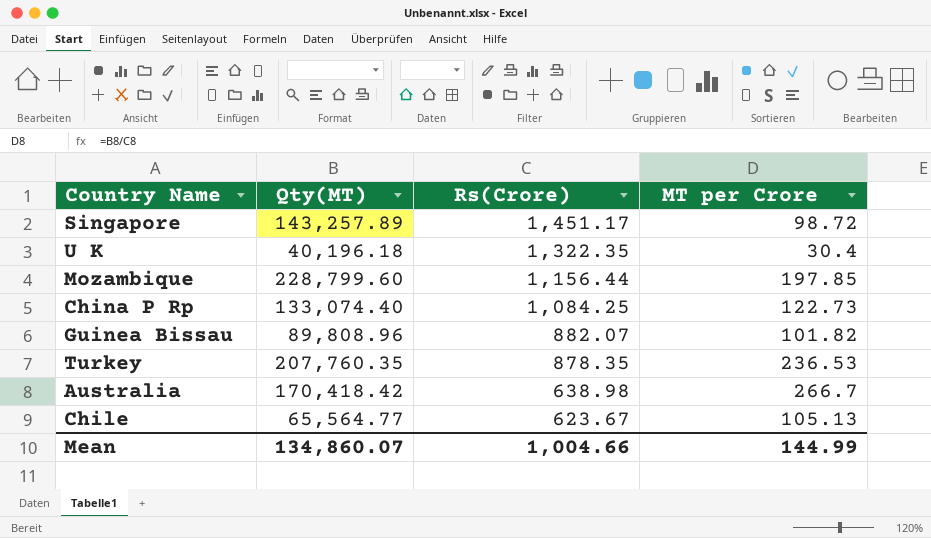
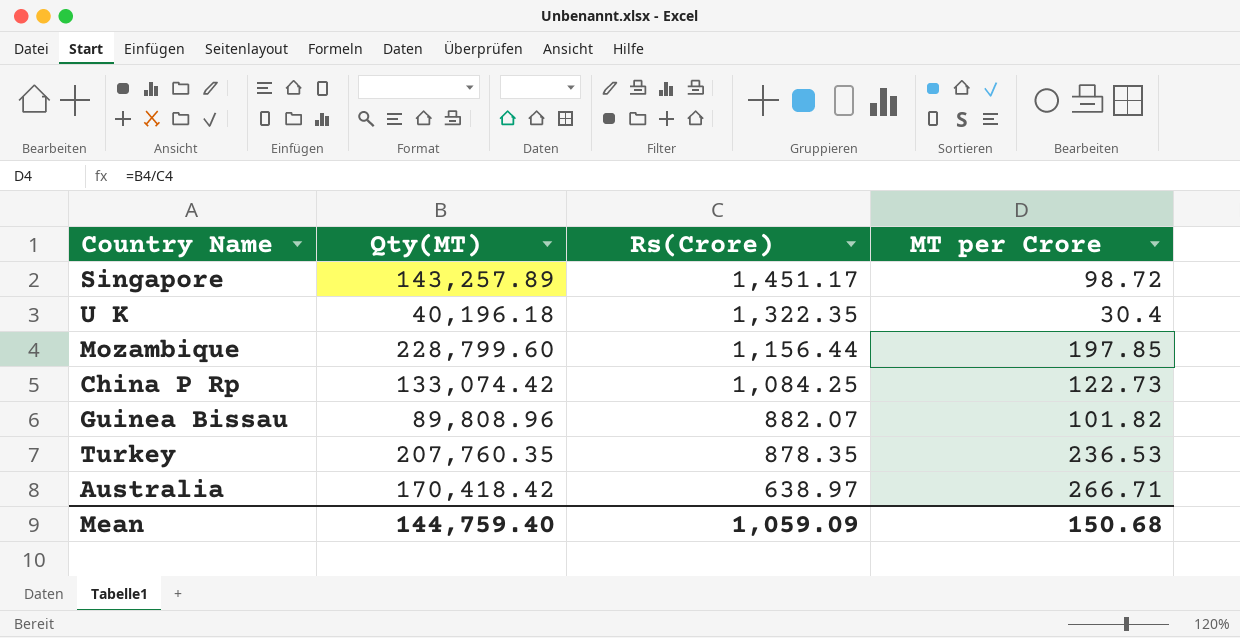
row Chile: 65,564.77 | 623.67 | 105.13 -> none
China P Rp | Qty(MT): 133,074.40 -> 133,074.42
Australia | Rs(Crore): 638.98 -> 638.97
Australia | MT per Crore: 266.7 -> 266.71
Mean | Qty(MT): 134,860.07 -> 144,759.40
Mean | Rs(Crore): 1,004.66 -> 1,059.09
Mean | MT per Crore: 144.99 -> 150.68

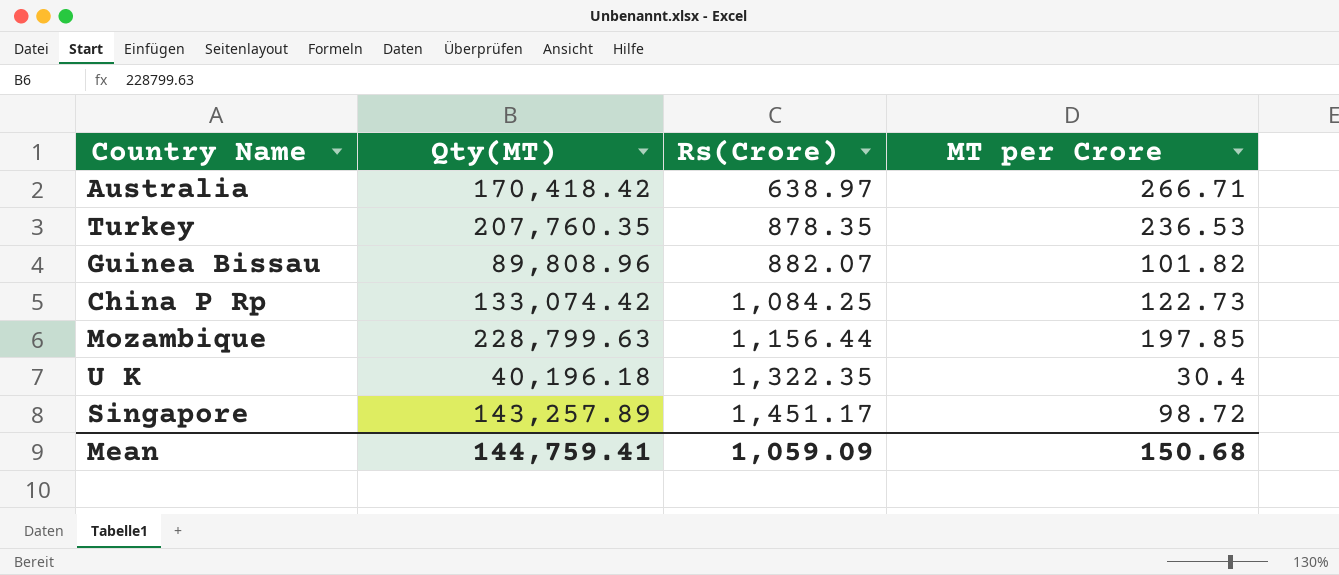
row order: Rs(Crore) descending -> Rs(Crore) ascending
Mozambique | Qty(MT): 228,799.60 -> 228,799.63
Mean | Qty(MT): 144,759.40 -> 144,759.41

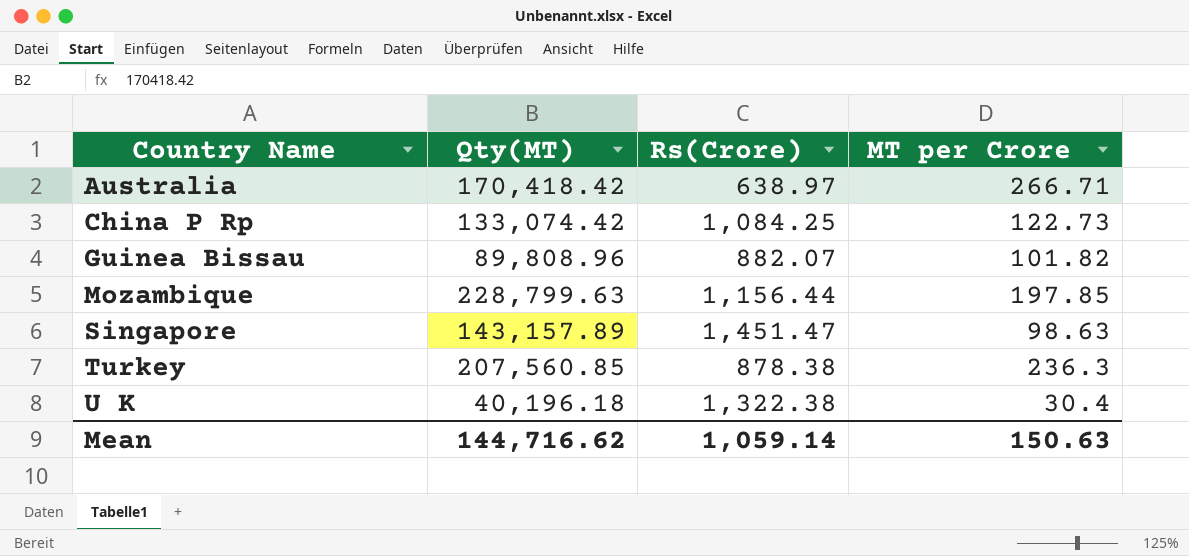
row order: Rs(Crore) ascending -> Country Name ascending
Singapore | Qty(MT): 143,257.89 -> 143,157.89
Singapore | Rs(Crore): 1,451.17 -> 1,451.47
Singapore | MT per Crore: 98.72 -> 98.63
Turkey | Qty(MT): 207,760.35 -> 207,560.85
Turkey | Rs(Crore): 878.35 -> 878.38
Turkey | MT per Crore: 236.53 -> 236.3
U K | Rs(Crore): 1,322.35 -> 1,322.38
Mean | Qty(MT): 144,759.41 -> 144,716.62
Mean | Rs(Crore): 1,059.09 -> 1,059.14
Mean | MT per Crore: 150.68 -> 150.63

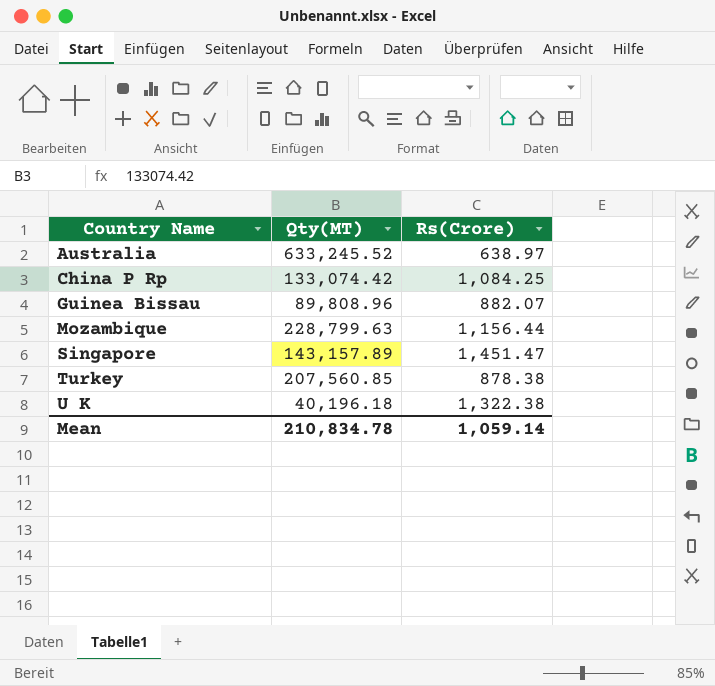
column MT per Crore | formula: [Qty(MT)] / [Rs(Crore)] -> none
Australia | Qty(MT): 170,418.42 -> 633,245.52
Mean | Qty(MT): 144,716.62 -> 210,834.78

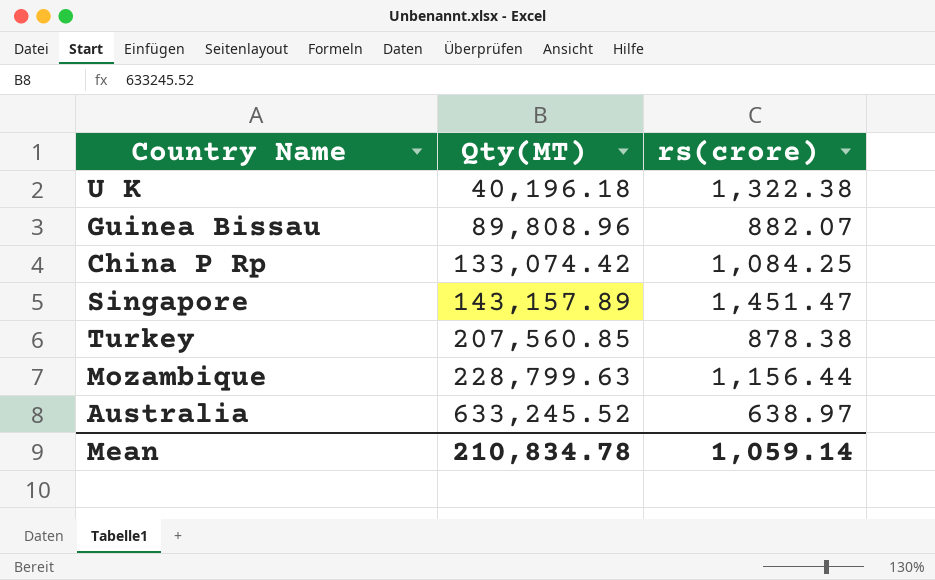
row order: Country Name ascending -> Qty(MT) ascending
column name: Rs(Crore) -> rs(crore)

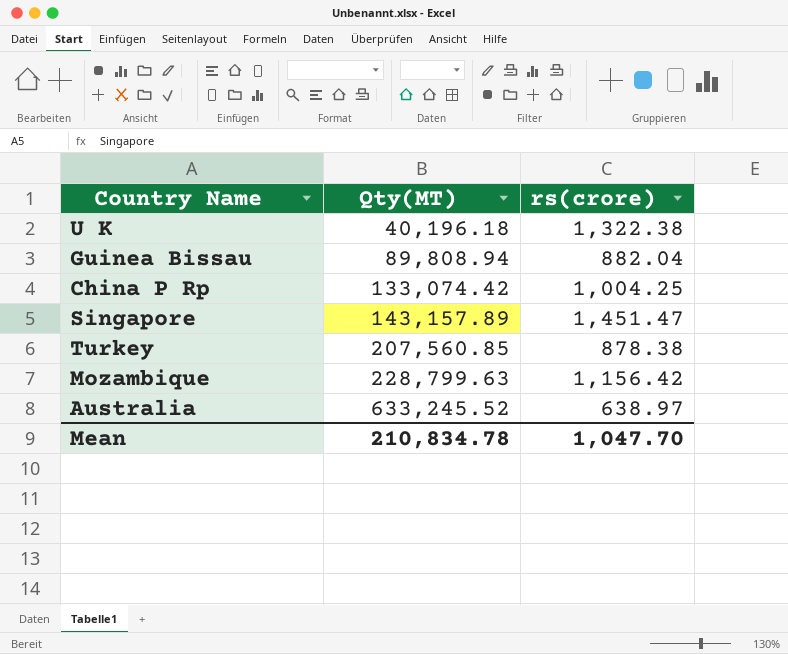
Guinea Bissau | Qty(MT): 89,808.96 -> 89,808.94
Guinea Bissau | rs(crore): 882.07 -> 882.04
China P Rp | rs(crore): 1,084.25 -> 1,004.25
Mozambique | rs(crore): 1,156.44 -> 1,156.42
Mean | rs(crore): 1,059.14 -> 1,047.70

